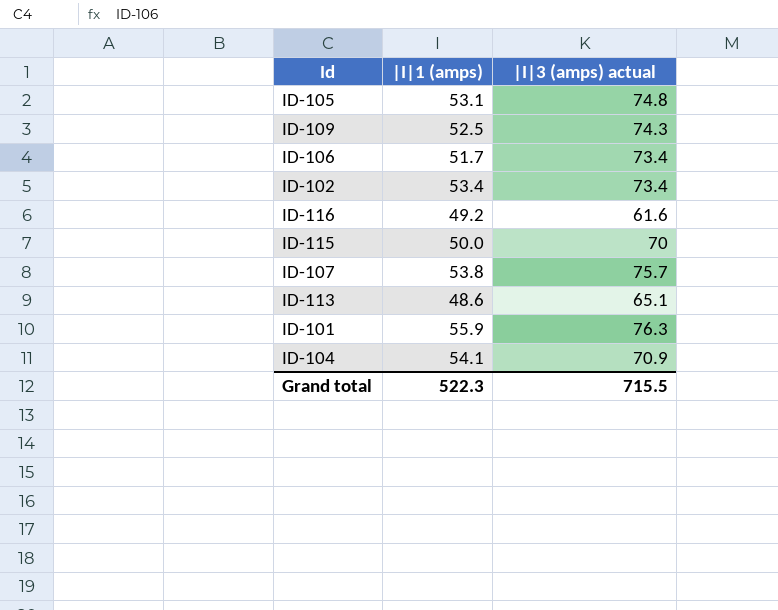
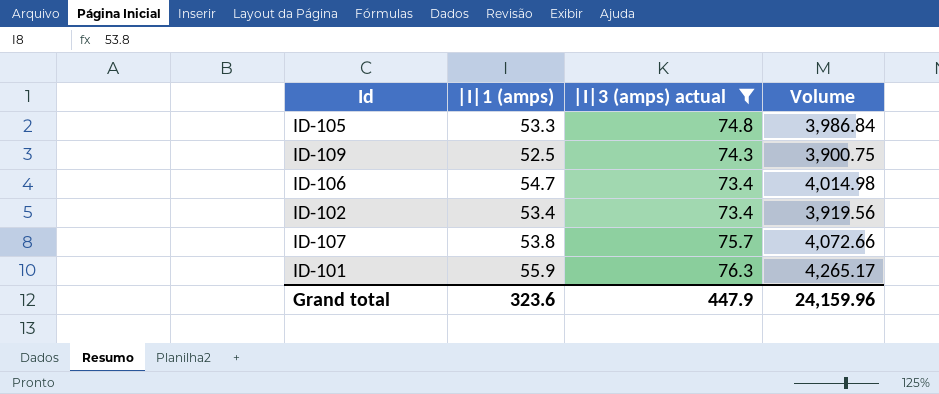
filter: none -> |I|3 (amps) actual >= 73.4
column Volume | formula: none -> [|I|1 (amps)] * [|I|3 (amps) actual]
ID-105 | |I|1 (amps): 53.1 -> 53.3
ID-106 | |I|1 (amps): 51.7 -> 54.7
Grand total | |I|1 (amps): 522.3 -> 323.6
Grand total | |I|3 (amps) actual: 715.5 -> 447.9

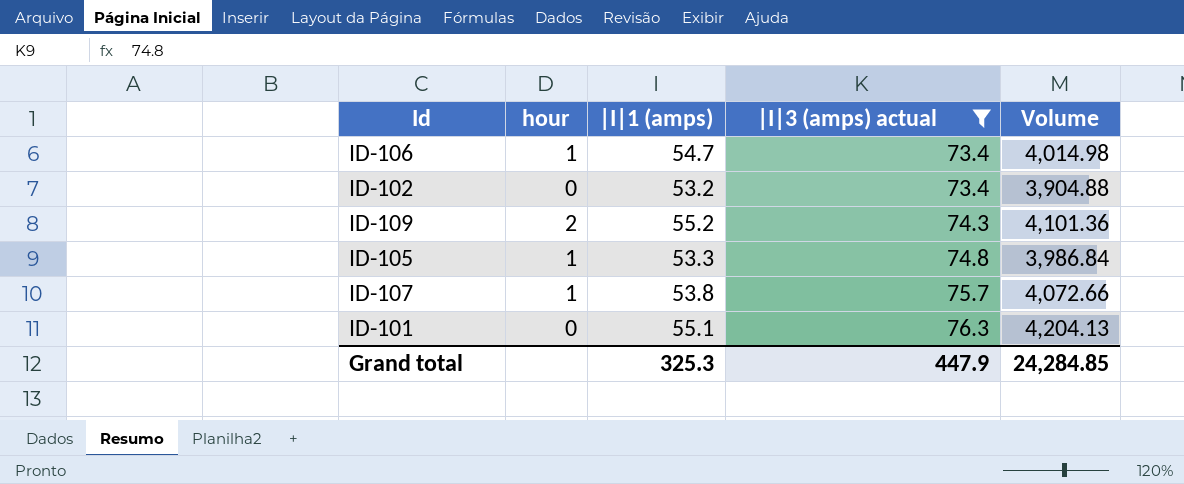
row order: none -> |I|3 (amps) actual ascending
column hour | position: none -> 2
ID-102 | |I|1 (amps): 53.4 -> 53.2
ID-102 | Volume: 3,919.56 -> 3,904.88
ID-109 | |I|1 (amps): 52.5 -> 55.2
ID-109 | Volume: 3,900.75 -> 4,101.36
ID-101 | |I|1 (amps): 55.9 -> 55.1
ID-101 | Volume: 4,265.17 -> 4,204.13
Grand total | |I|1 (amps): 323.6 -> 325.3
Grand total | Volume: 24,159.96 -> 24,284.85

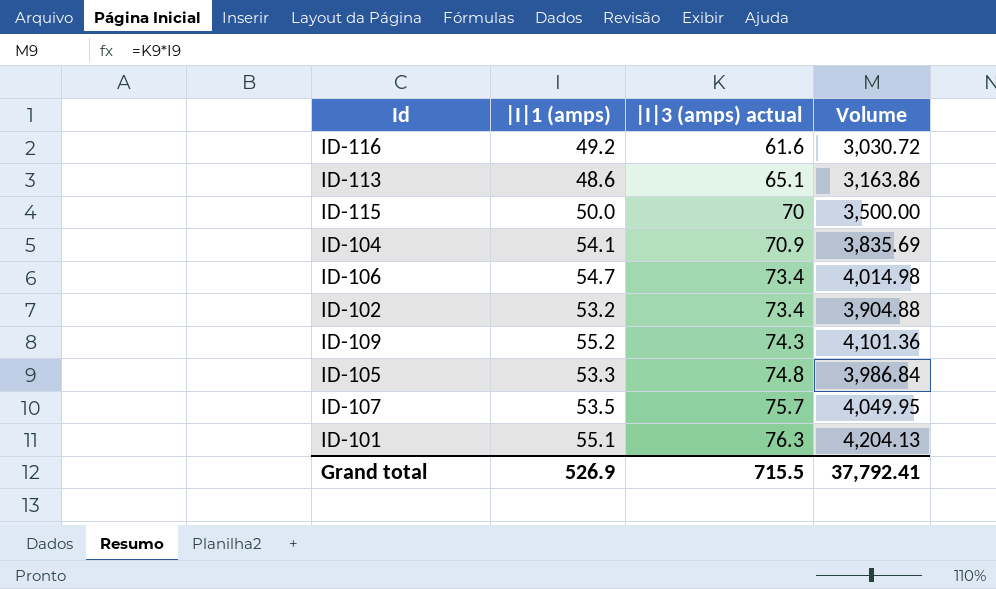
filter: |I|3 (amps) actual >= 73.4 -> none
column hour | position: 2 -> none
ID-107 | |I|1 (amps): 53.8 -> 53.5
ID-107 | Volume: 4,072.66 -> 4,049.95
Grand total | |I|1 (amps): 325.3 -> 526.9
Grand total | |I|3 (amps) actual: 447.9 -> 715.5
Grand total | Volume: 24,284.85 -> 37,792.41

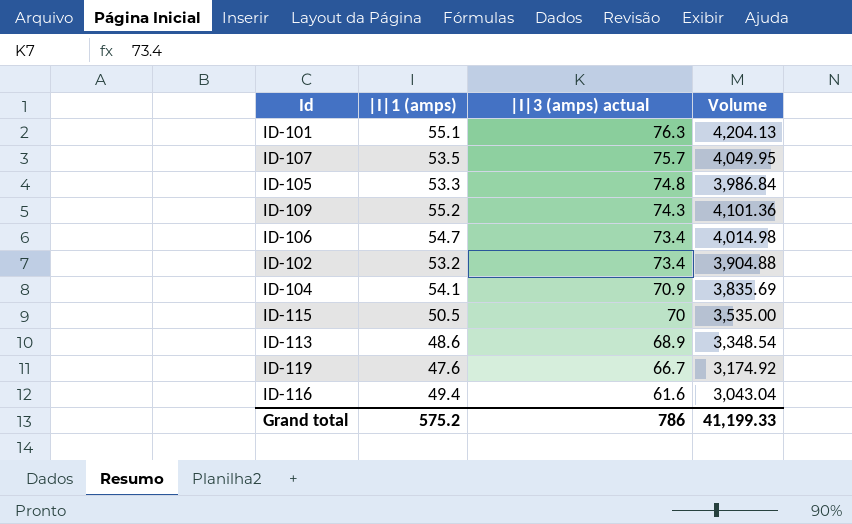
row order: |I|3 (amps) actual ascending -> |I|3 (amps) actual descending
ID-115 | |I|1 (amps): 50.0 -> 50.5
ID-115 | Volume: 3,500.00 -> 3,535.00
ID-113 | |I|3 (amps) actual: 65.1 -> 68.9
ID-113 | Volume: 3,163.86 -> 3,348.54
row ID-119: none -> 47.6 | 66.7 | 3,174.92
ID-116 | |I|1 (amps): 49.2 -> 49.4
ID-116 | Volume: 3,030.72 -> 3,043.04
Grand total | |I|1 (amps): 526.9 -> 575.2
Grand total | |I|3 (amps) actual: 715.5 -> 786
Grand total | Volume: 37,792.41 -> 41,199.33

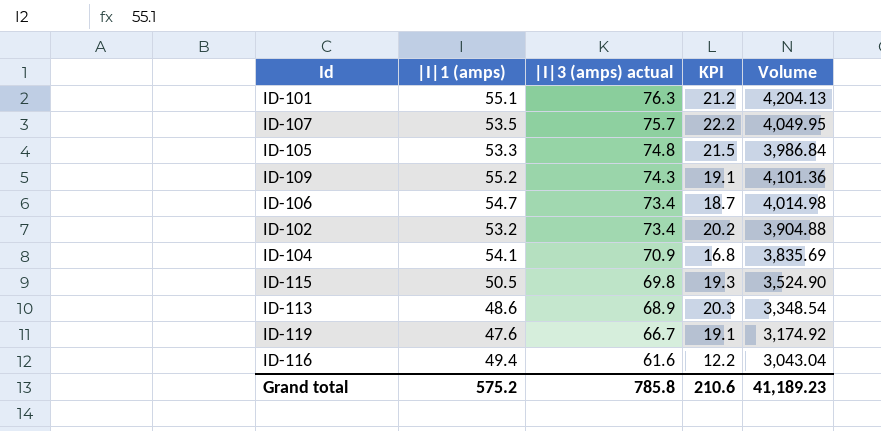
column KPI | formula: none -> [|I|3 (amps) actual] - [|I|1 (amps)]
ID-115 | |I|3 (amps) actual: 70 -> 69.8
ID-115 | Volume: 3,535.00 -> 3,524.90
Grand total | |I|3 (amps) actual: 786 -> 785.8
Grand total | Volume: 41,199.33 -> 41,189.23

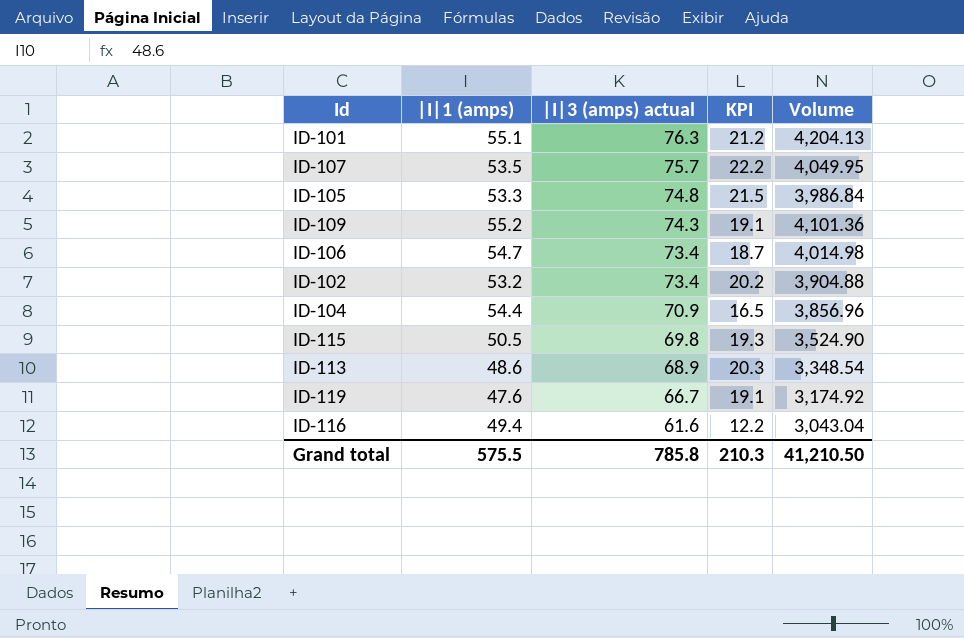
ID-104 | |I|1 (amps): 54.1 -> 54.4
ID-104 | KPI: 16.8 -> 16.5
ID-104 | Volume: 3,835.69 -> 3,856.96
Grand total | |I|1 (amps): 575.2 -> 575.5
Grand total | KPI: 210.6 -> 210.3
Grand total | Volume: 41,189.23 -> 41,210.50

